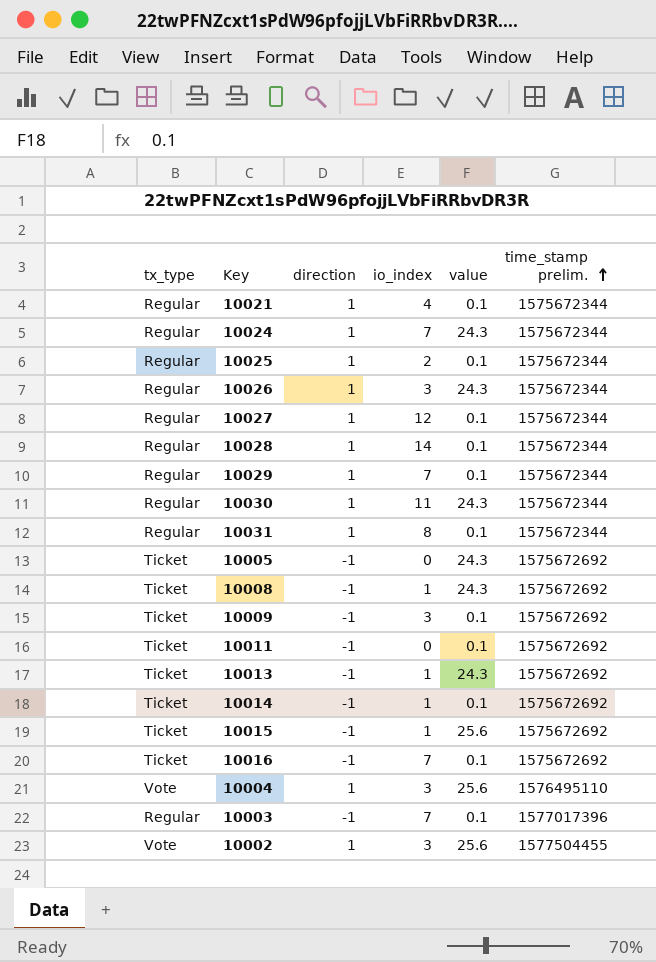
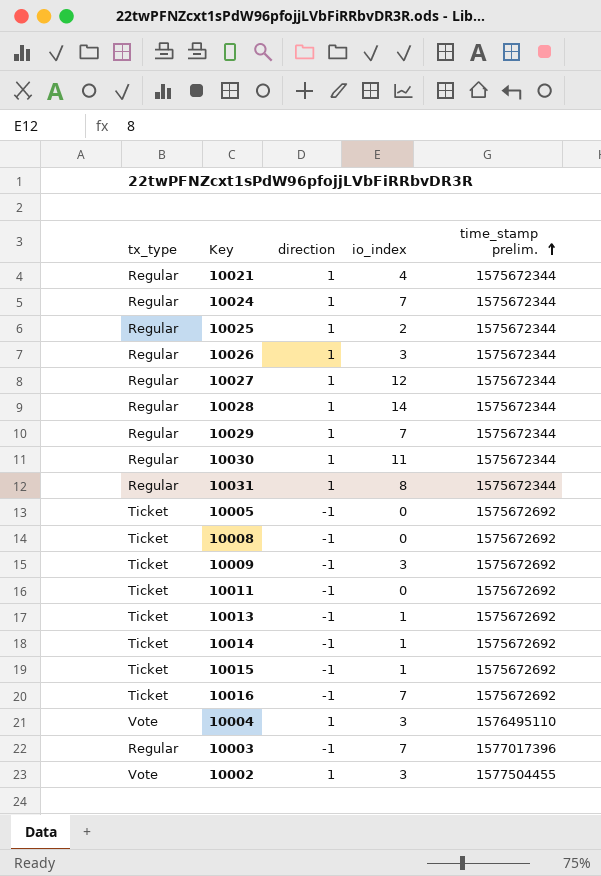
column value | position: 5 -> none
10008 | io_index: 1 -> 0

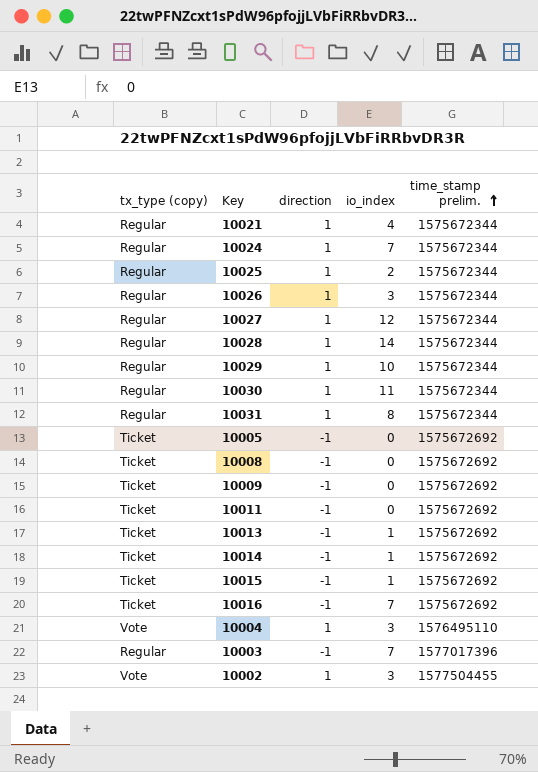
column name: tx_type -> tx_type (copy)
10029 | io_index: 7 -> 10
10009 | io_index: 3 -> 0

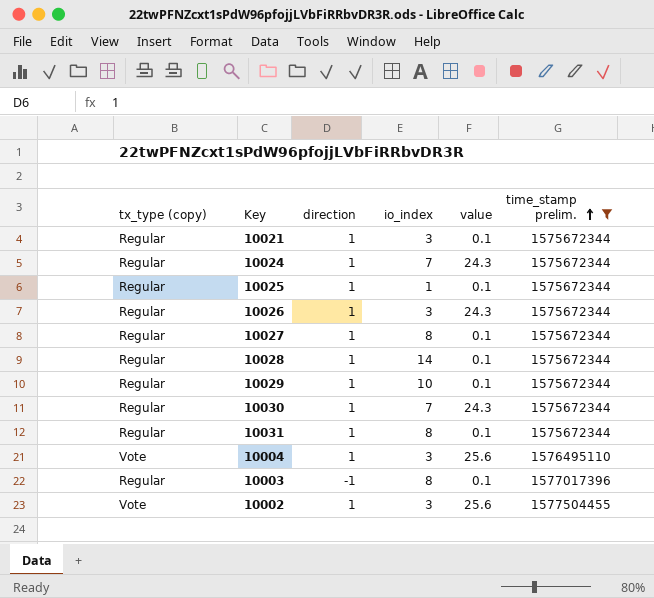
filter: none -> time_stamp prelim. != 1575672692
column value | position: none -> 5
10021 | io_index: 4 -> 3
10025 | io_index: 2 -> 1
10027 | io_index: 12 -> 8
10030 | io_index: 11 -> 7
10003 | io_index: 7 -> 8

